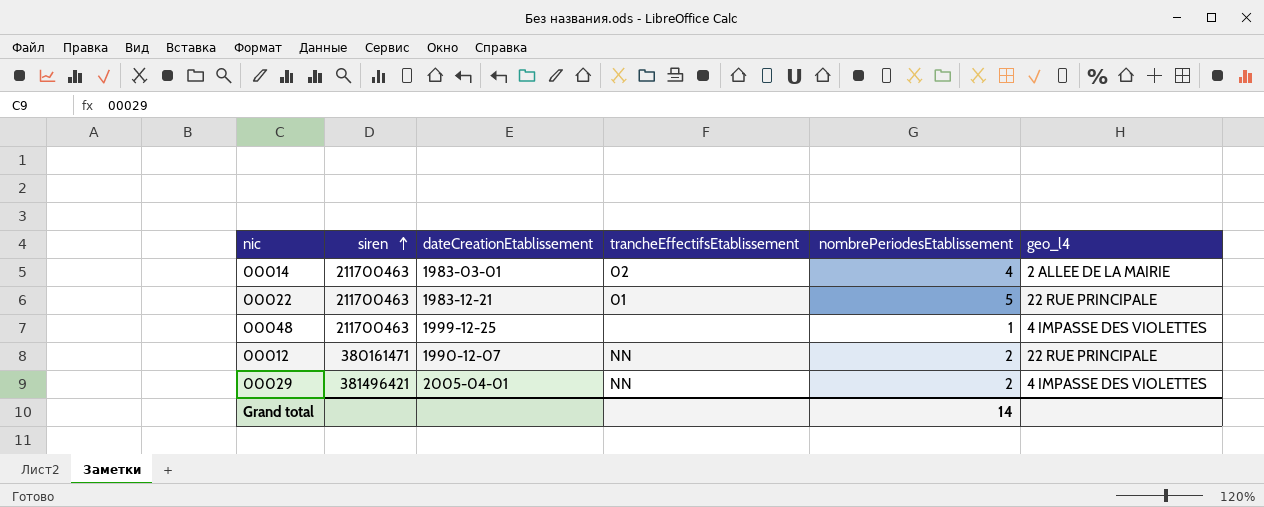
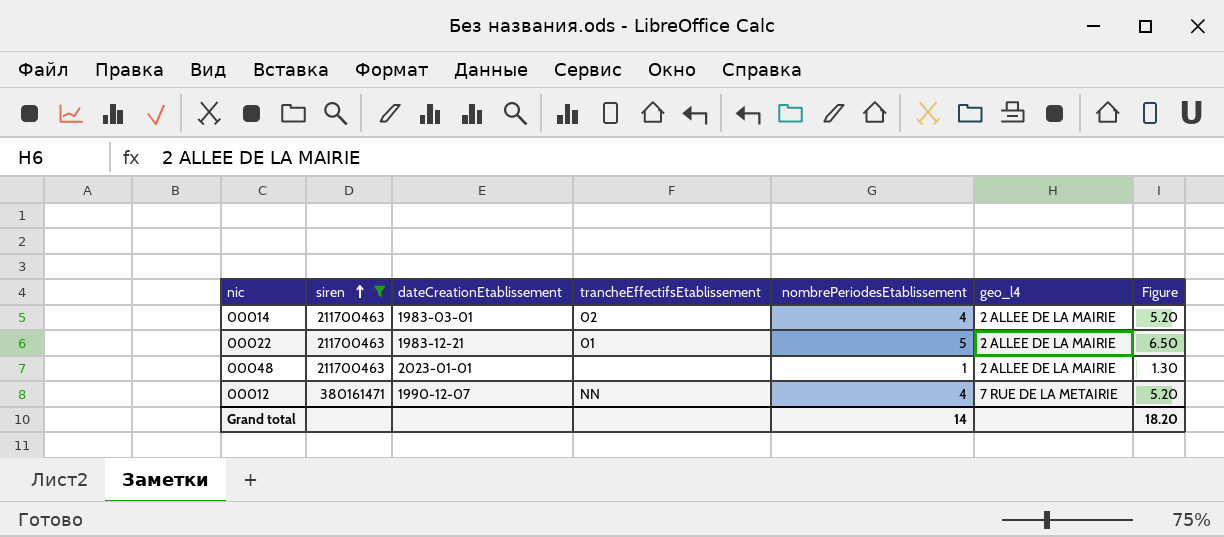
filter: none -> siren != 381496421
column Figure | formula: none -> [nombrePeriodesEtablissement] * 1.3
00022 | geo_l4: 22 RUE PRINCIPALE -> 2 ALLEE DE LA MAIRIE
00048 | dateCreationEtablissement: 1999-12-25 -> 2023-01-01
00048 | geo_l4: 4 IMPASSE DES VIOLETTES -> 2 ALLEE DE LA MAIRIE
00012 | nombrePeriodesEtablissement: 2 -> 4
00012 | geo_l4: 22 RUE PRINCIPALE -> 7 RUE DE LA METAIRIE

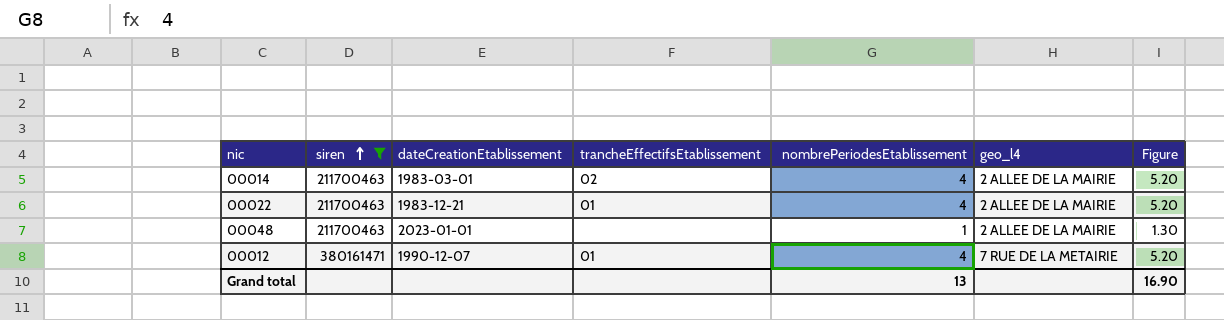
00022 | nombrePeriodesEtablissement: 5 -> 4
00022 | Figure: 6.50 -> 5.20
00012 | trancheEffectifsEtablissement: NN -> 01
Grand total | nombrePeriodesEtablissement: 14 -> 13
Grand total | Figure: 18.20 -> 16.90

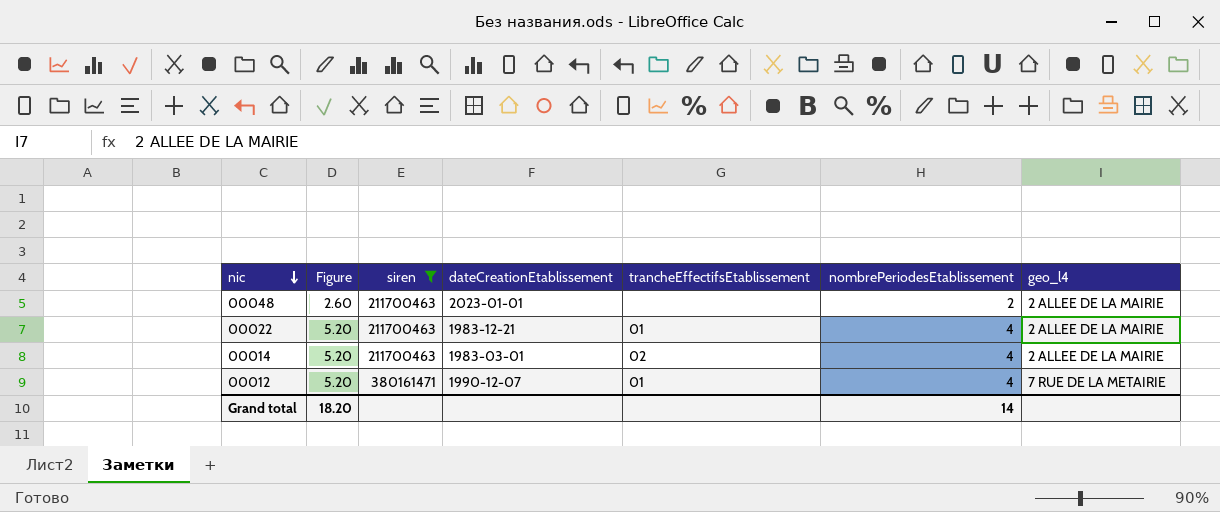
row order: siren ascending -> nic descending
column Figure | position: 7 -> 2
00048 | Figure: 1.30 -> 2.60
00048 | nombrePeriodesEtablissement: 1 -> 2
Grand total | Figure: 16.90 -> 18.20
Grand total | nombrePeriodesEtablissement: 13 -> 14

